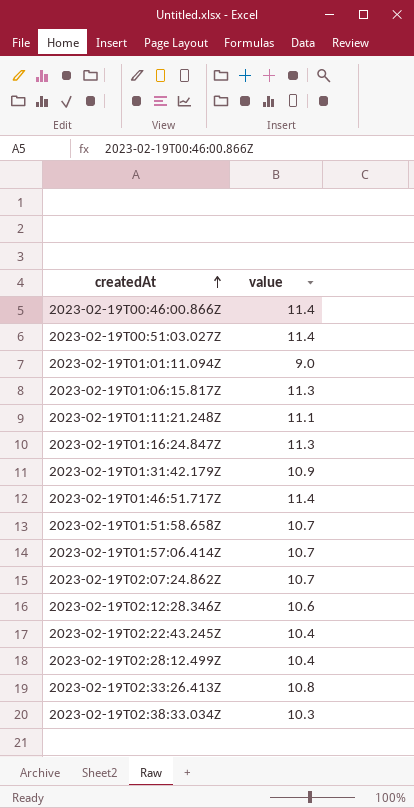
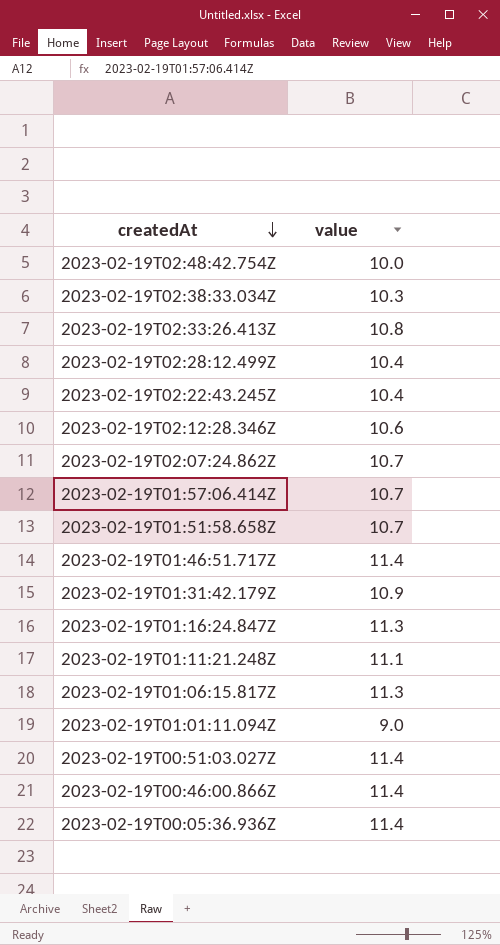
row order: createdAt ascending -> createdAt descending
row 2023-02-19T02:48:42.754Z: none -> 10.0
row 2023-02-19T00:05:36.936Z: none -> 11.4

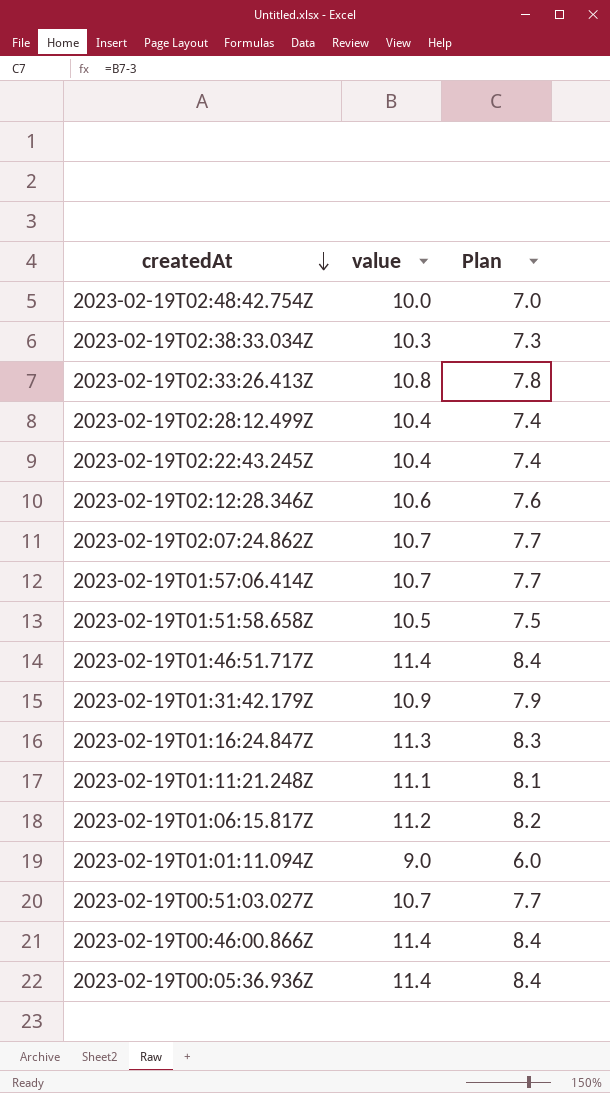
column Plan | formula: none -> [value] - 3
2023-02-19T01:51:58.658Z | value: 10.7 -> 10.5
2023-02-19T01:06:15.817Z | value: 11.3 -> 11.2
2023-02-19T00:51:03.027Z | value: 11.4 -> 10.7

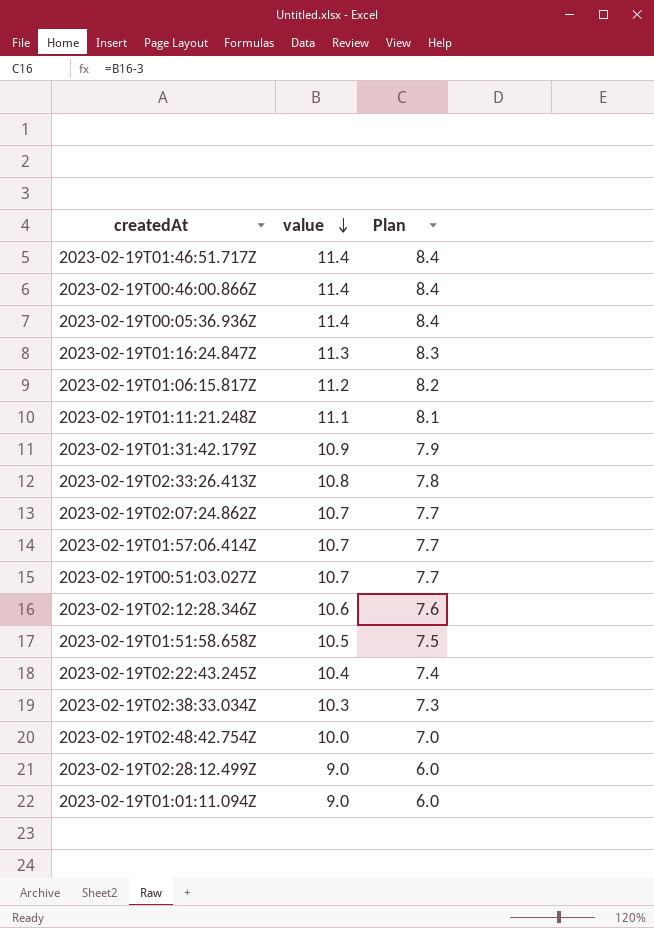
row order: createdAt descending -> value descending
2023-02-19T02:28:12.499Z | value: 10.4 -> 9.0
2023-02-19T02:28:12.499Z | Plan: 7.4 -> 6.0

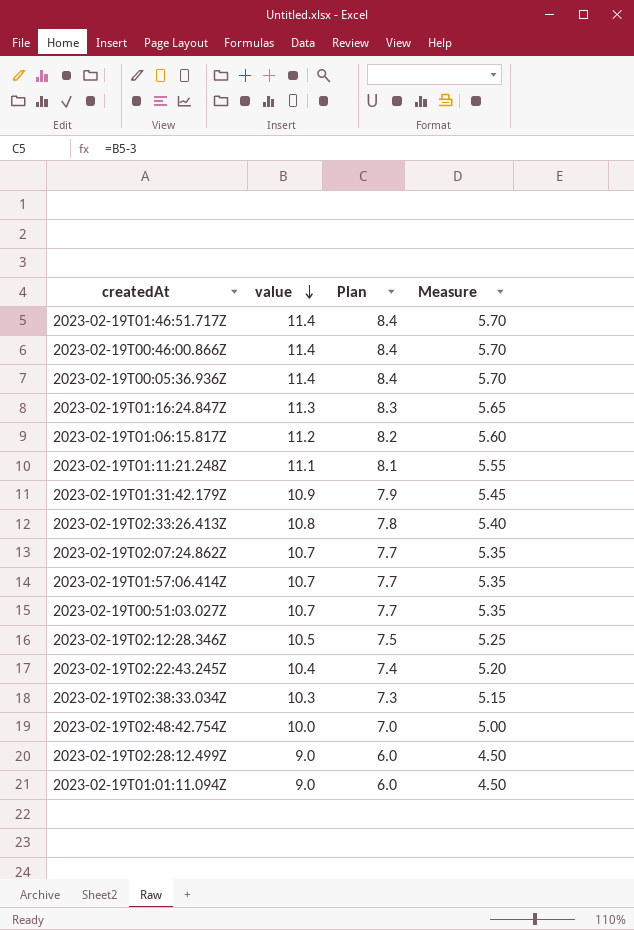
column Measure | formula: none -> [value] * 0.5
row 2023-02-19T01:51:58.658Z: 10.5 | 7.5 -> none
2023-02-19T02:12:28.346Z | value: 10.6 -> 10.5
2023-02-19T02:12:28.346Z | Plan: 7.6 -> 7.5

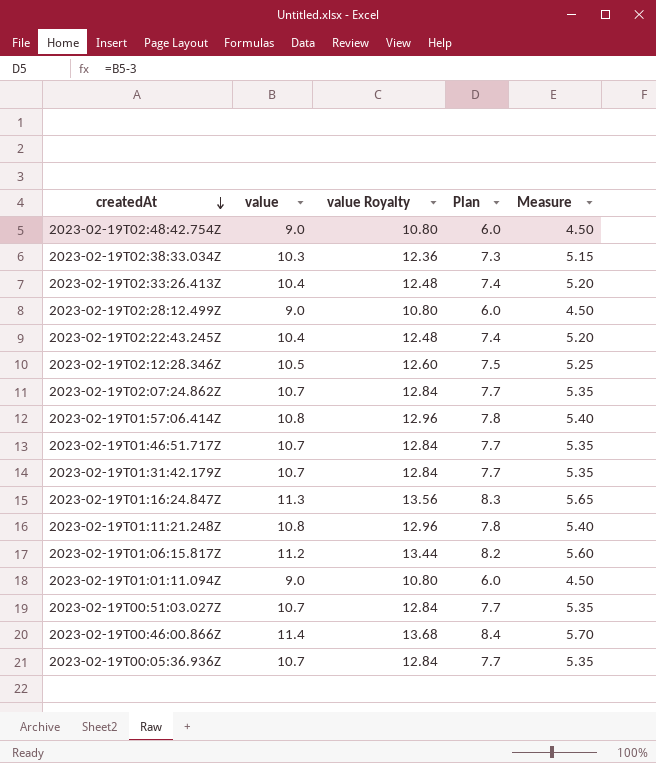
row order: value descending -> createdAt descending
column value Royalty | formula: none -> [value] * 1.2
2023-02-19T02:48:42.754Z | value: 10.0 -> 9.0
2023-02-19T02:48:42.754Z | Plan: 7.0 -> 6.0
2023-02-19T02:48:42.754Z | Measure: 5.00 -> 4.50
2023-02-19T02:33:26.413Z | value: 10.8 -> 10.4
2023-02-19T02:33:26.413Z | Plan: 7.8 -> 7.4
2023-02-19T02:33:26.413Z | Measure: 5.40 -> 5.20
2023-02-19T01:57:06.414Z | value: 10.7 -> 10.8
2023-02-19T01:57:06.414Z | Plan: 7.7 -> 7.8
2023-02-19T01:57:06.414Z | Measure: 5.35 -> 5.40
2023-02-19T01:46:51.717Z | value: 11.4 -> 10.7
2023-02-19T01:46:51.717Z | Plan: 8.4 -> 7.7
2023-02-19T01:46:51.717Z | Measure: 5.70 -> 5.35
2023-02-19T01:31:42.179Z | value: 10.9 -> 10.7
2023-02-19T01:31:42.179Z | Plan: 7.9 -> 7.7
2023-02-19T01:31:42.179Z | Measure: 5.45 -> 5.35
2023-02-19T01:11:21.248Z | value: 11.1 -> 10.8
2023-02-19T01:11:21.248Z | Plan: 8.1 -> 7.8
2023-02-19T01:11:21.248Z | Measure: 5.55 -> 5.40
2023-02-19T00:05:36.936Z | value: 11.4 -> 10.7
2023-02-19T00:05:36.936Z | Plan: 8.4 -> 7.7
2023-02-19T00:05:36.936Z | Measure: 5.70 -> 5.35

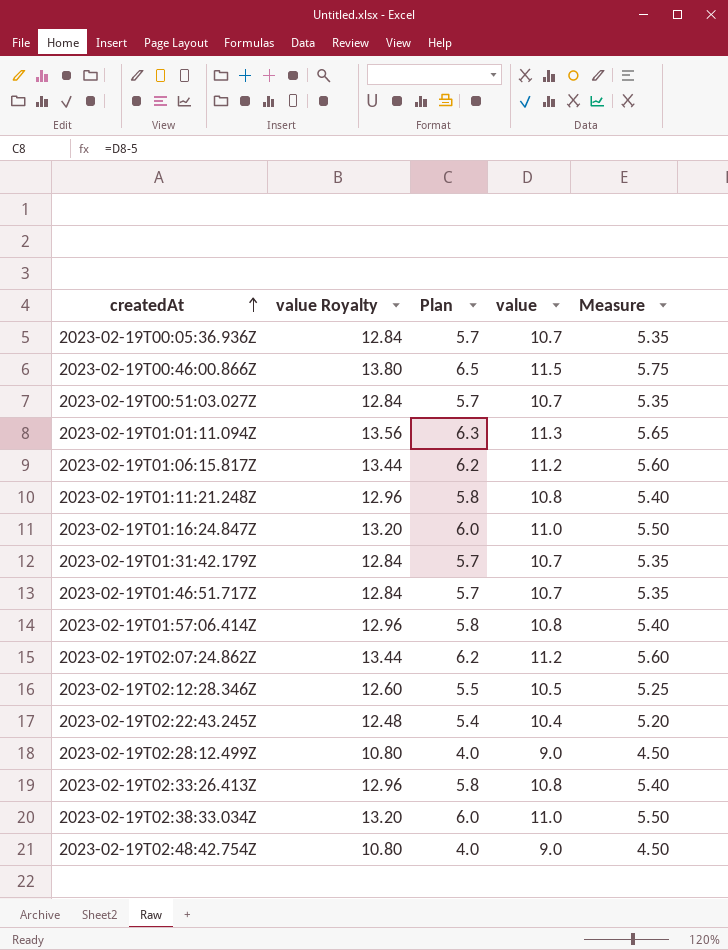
row order: createdAt descending -> createdAt ascending
column Plan | formula: [value] - 3 -> [value] - 5
column value | position: 2 -> 4
2023-02-19T00:46:00.866Z | value Royalty: 13.68 -> 13.80
2023-02-19T00:46:00.866Z | value: 11.4 -> 11.5
2023-02-19T00:46:00.866Z | Measure: 5.70 -> 5.75
2023-02-19T01:01:11.094Z | value Royalty: 10.80 -> 13.56
2023-02-19T01:01:11.094Z | value: 9.0 -> 11.3
2023-02-19T01:01:11.094Z | Measure: 4.50 -> 5.65
2023-02-19T01:16:24.847Z | value Royalty: 13.56 -> 13.20
2023-02-19T01:16:24.847Z | value: 11.3 -> 11.0
2023-02-19T01:16:24.847Z | Measure: 5.65 -> 5.50
2023-02-19T02:07:24.862Z | value Royalty: 12.84 -> 13.44
2023-02-19T02:07:24.862Z | value: 10.7 -> 11.2
2023-02-19T02:07:24.862Z | Measure: 5.35 -> 5.60
2023-02-19T02:33:26.413Z | value Royalty: 12.48 -> 12.96
2023-02-19T02:33:26.413Z | value: 10.4 -> 10.8
2023-02-19T02:33:26.413Z | Measure: 5.20 -> 5.40
2023-02-19T02:38:33.034Z | value Royalty: 12.36 -> 13.20
2023-02-19T02:38:33.034Z | value: 10.3 -> 11.0
2023-02-19T02:38:33.034Z | Measure: 5.15 -> 5.50

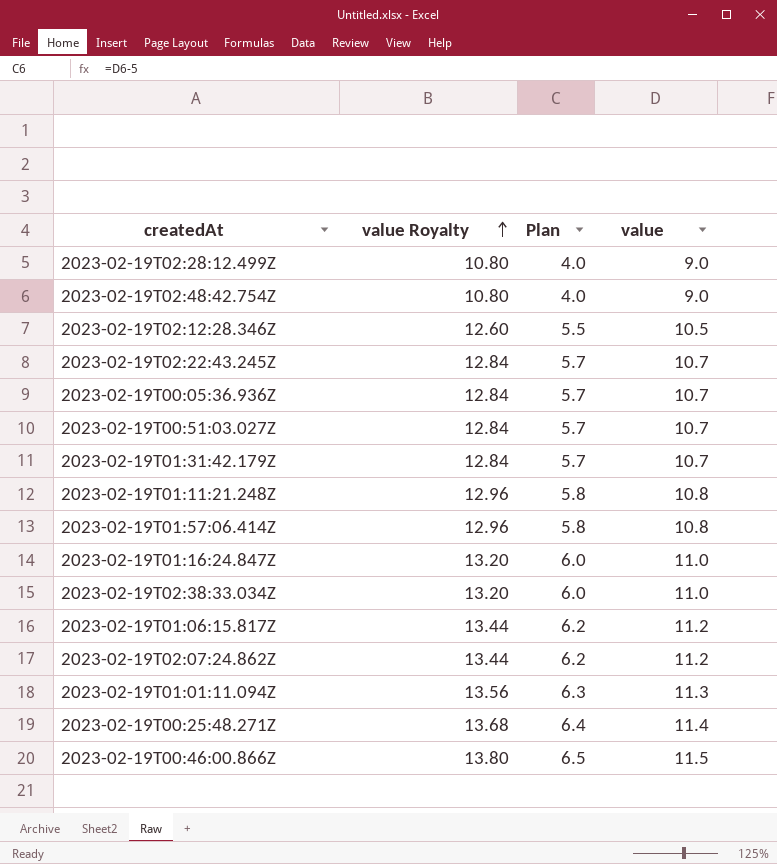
row order: createdAt ascending -> value Royalty ascending
column Measure | formula: [value] * 0.5 -> none
row 2023-02-19T01:46:51.717Z: 12.84 | 5.7 | 10.7 | 5.35 -> none
row 2023-02-19T02:33:26.413Z: 12.96 | 5.8 | 10.8 | 5.40 -> none
2023-02-19T02:22:43.245Z | value Royalty: 12.48 -> 12.84
2023-02-19T02:22:43.245Z | Plan: 5.4 -> 5.7
2023-02-19T02:22:43.245Z | value: 10.4 -> 10.7
row 2023-02-19T00:25:48.271Z: none -> 13.68 | 6.4 | 11.4

